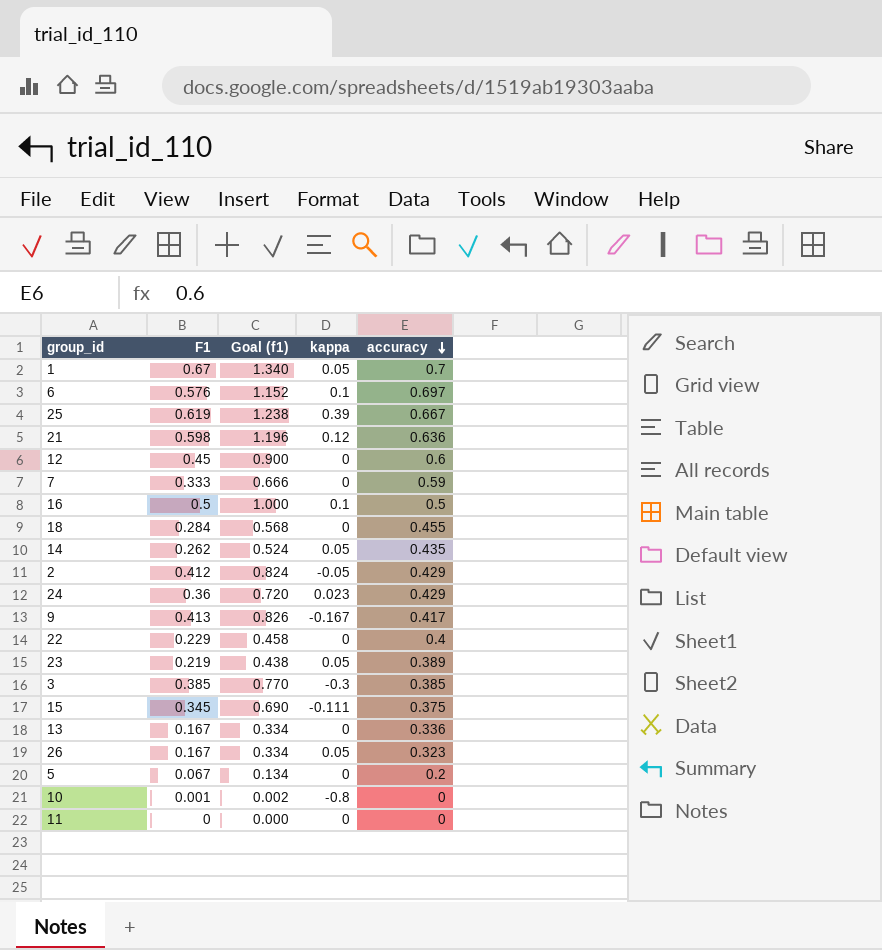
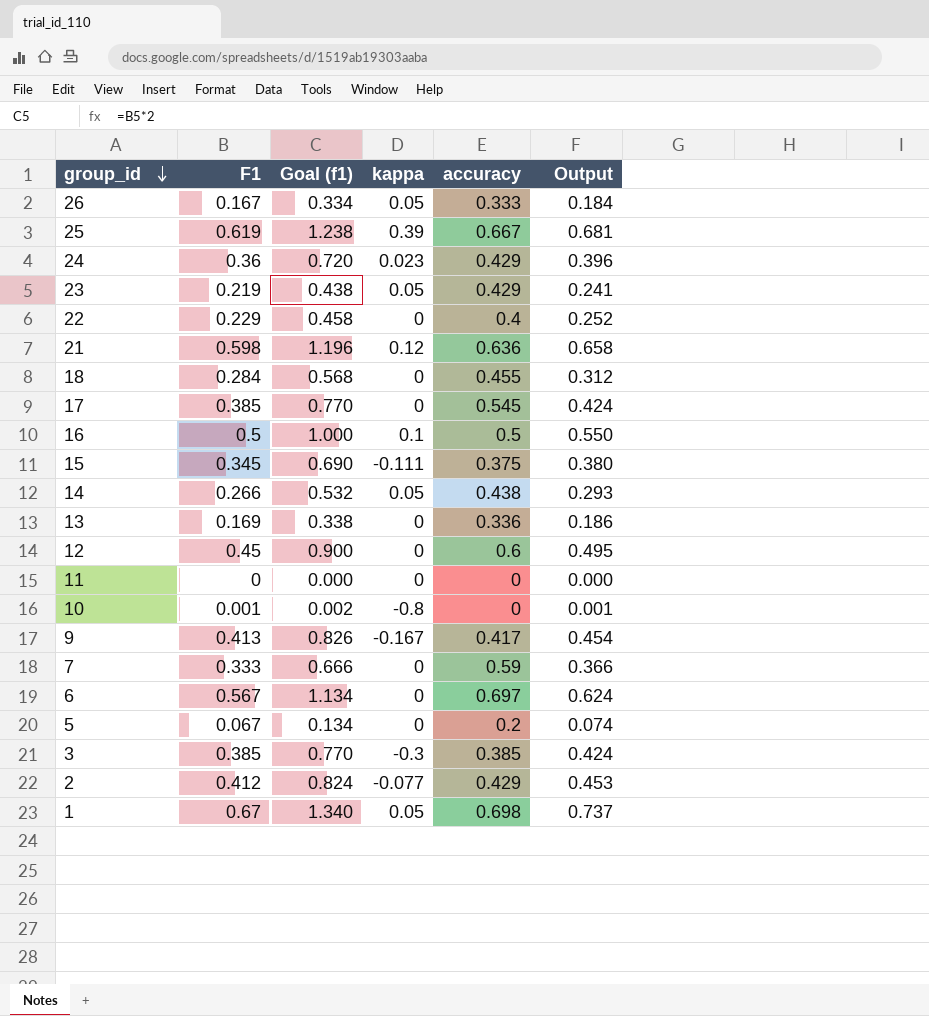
row order: accuracy descending -> group_id descending
column Output | formula: none -> [F1] * 1.1
26 | accuracy: 0.323 -> 0.333
23 | accuracy: 0.389 -> 0.429
row 17: none -> 0.385 | 0.770 | 0 | 0.545 | 0.424
14 | F1: 0.262 -> 0.266
14 | Goal (f1): 0.524 -> 0.532
14 | accuracy: 0.435 -> 0.438
13 | F1: 0.167 -> 0.169
13 | Goal (f1): 0.334 -> 0.338
6 | F1: 0.576 -> 0.567
6 | Goal (f1): 1.152 -> 1.134
6 | kappa: 0.1 -> 0
2 | kappa: -0.05 -> -0.077
1 | accuracy: 0.7 -> 0.698

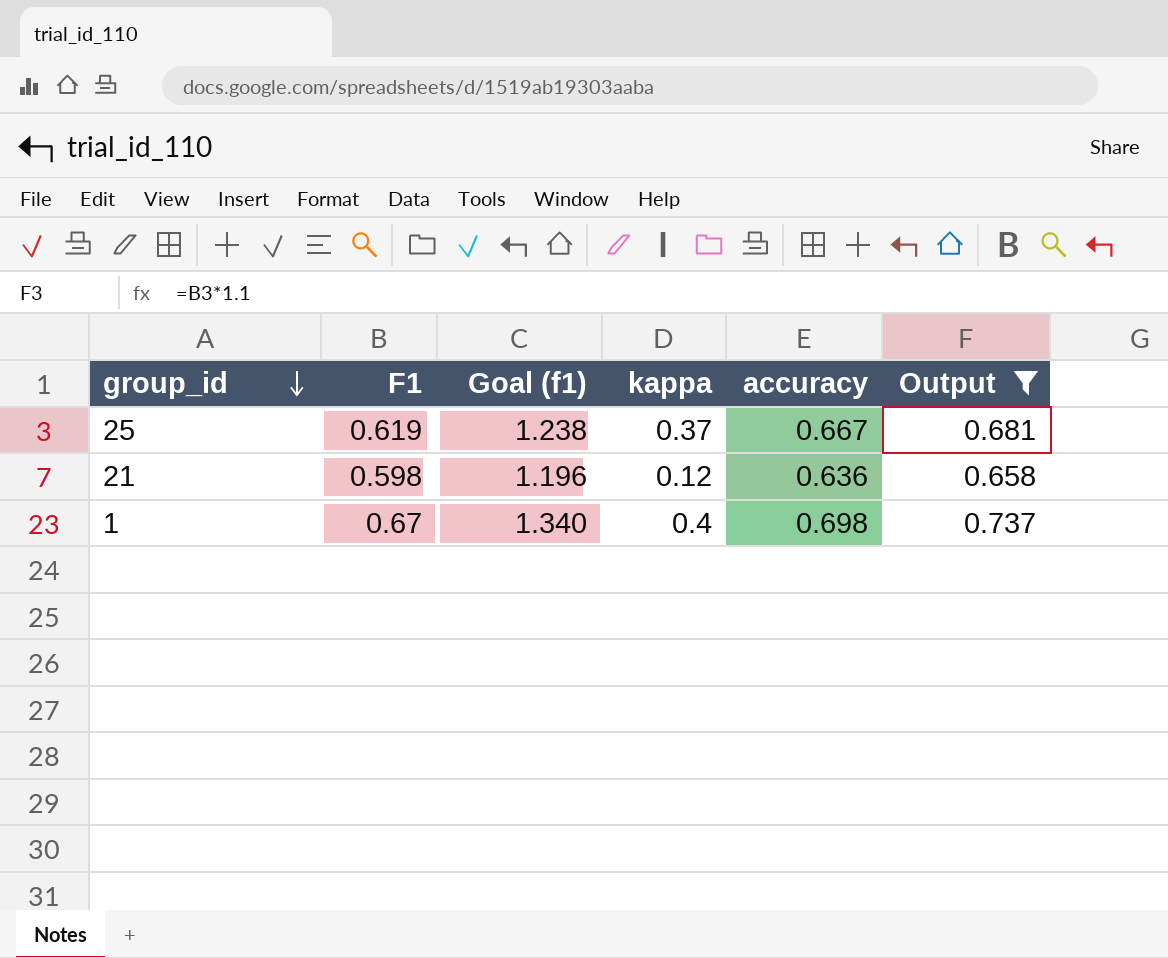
filter: none -> Output >= 0.658
25 | kappa: 0.39 -> 0.37
1 | kappa: 0.05 -> 0.4

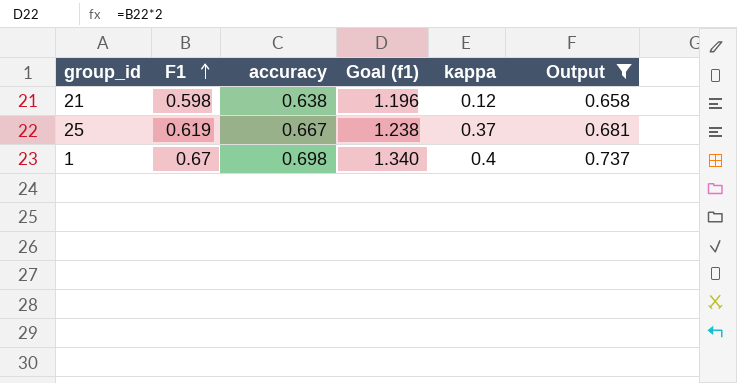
row order: group_id descending -> F1 ascending
column accuracy | position: 5 -> 3
21 | accuracy: 0.636 -> 0.638

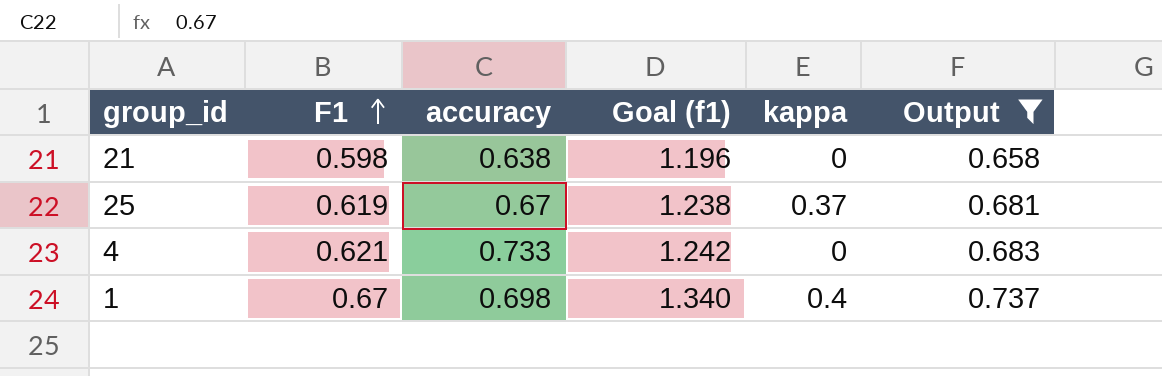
21 | kappa: 0.12 -> 0
25 | accuracy: 0.667 -> 0.67
row 4: none -> 0.621 | 0.733 | 1.242 | 0 | 0.683

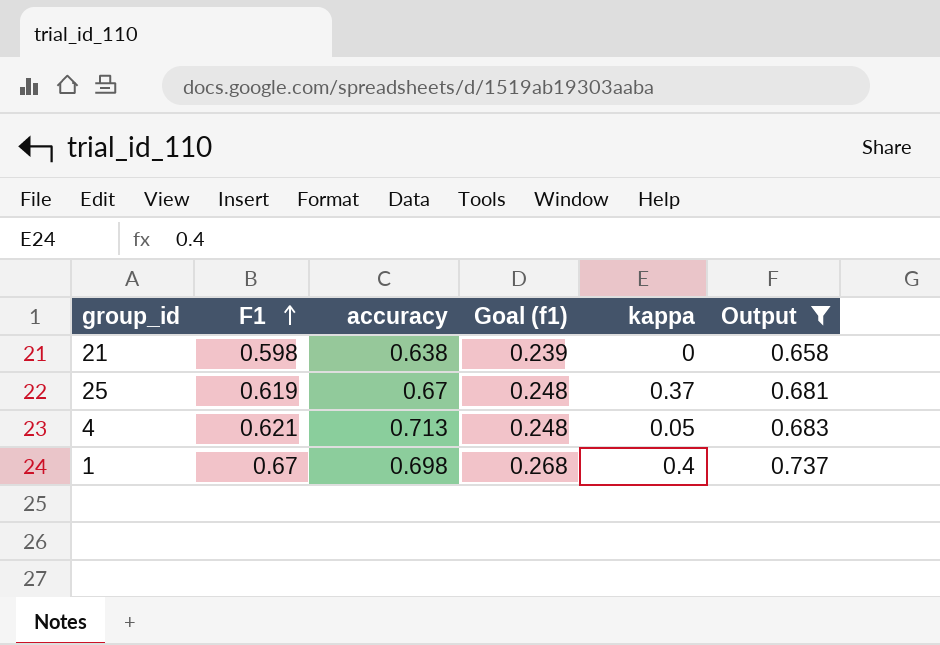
column Goal (f1) | formula: [F1] * 2 -> [F1] * 0.4
4 | accuracy: 0.733 -> 0.713
4 | kappa: 0 -> 0.05

